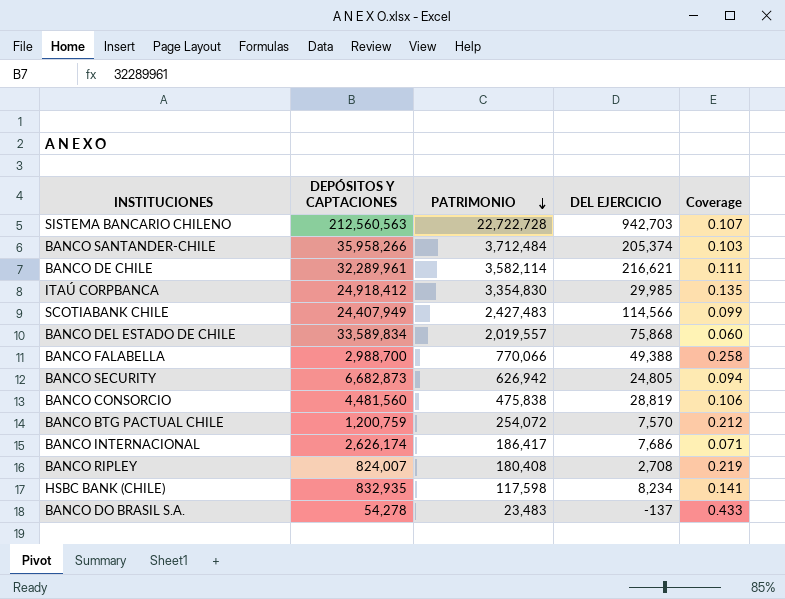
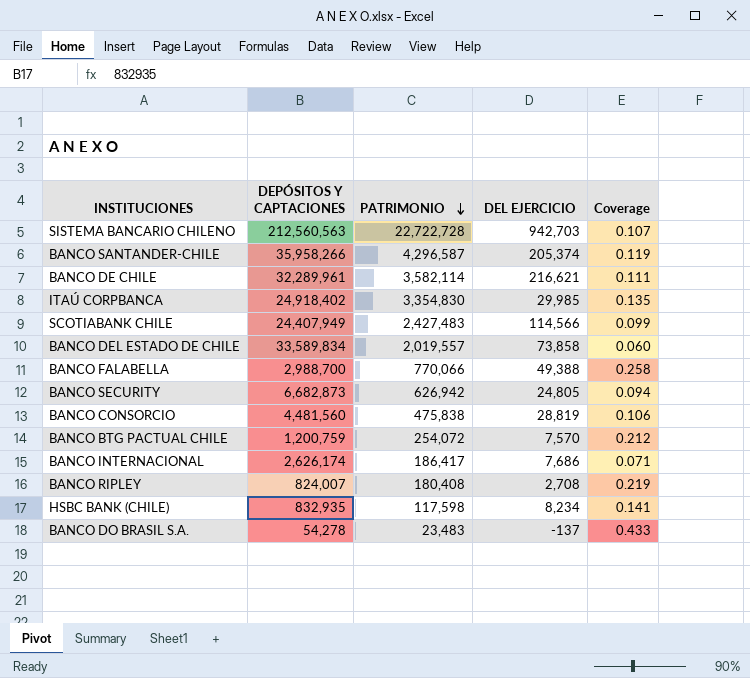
BANCO SANTANDER-CHILE | PATRIMONIO: 3,712,484 -> 4,296,587
BANCO SANTANDER-CHILE | Coverage: 0.103 -> 0.119
ITAÚ CORPBANCA | DEPÓSITOS Y CAPTACIONES: 24,918,412 -> 24,918,402
BANCO DEL ESTADO DE CHILE | DEL EJERCICIO: 75,868 -> 73,858

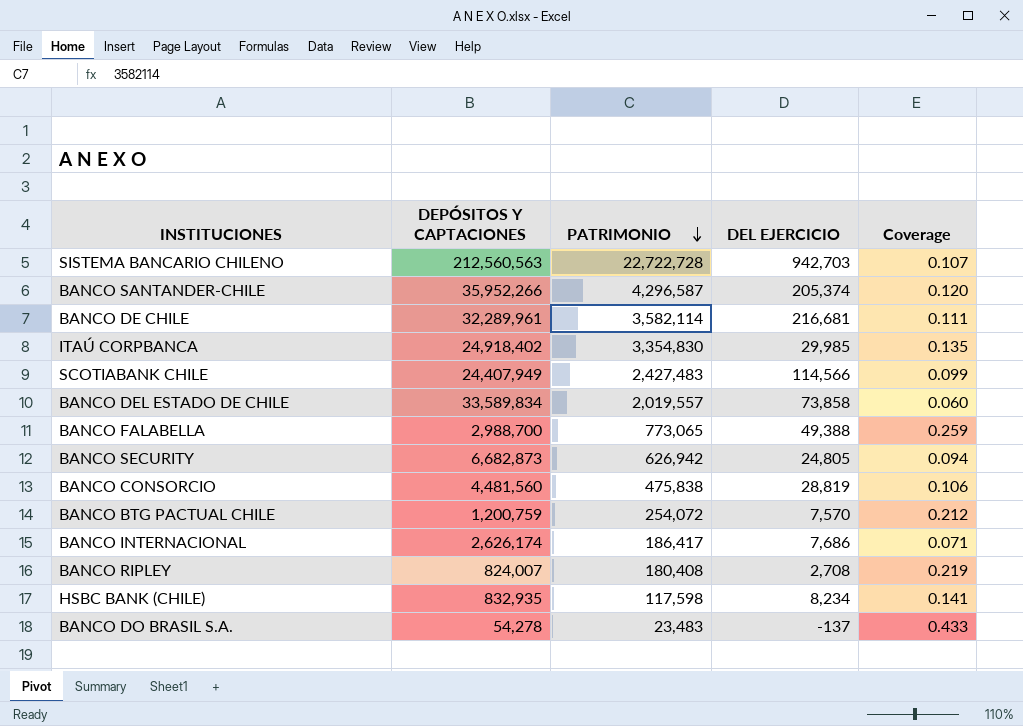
BANCO SANTANDER-CHILE | DEPÓSITOS Y CAPTACIONES: 35,958,266 -> 35,952,266
BANCO SANTANDER-CHILE | Coverage: 0.119 -> 0.120
BANCO DE CHILE | DEL EJERCICIO: 216,621 -> 216,681
BANCO FALABELLA | PATRIMONIO: 770,066 -> 773,065
BANCO FALABELLA | Coverage: 0.258 -> 0.259

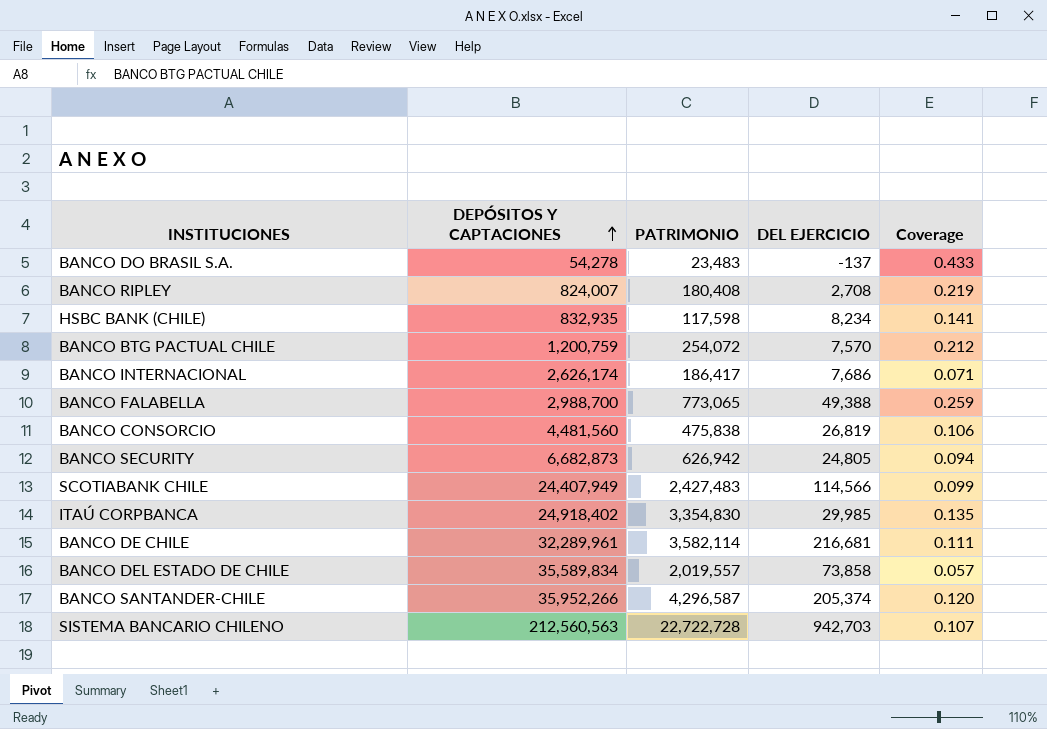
row order: PATRIMONIO descending -> DEPÓSITOS Y CAPTACIONES ascending
BANCO CONSORCIO | DEL EJERCICIO: 28,819 -> 26,819
BANCO DEL ESTADO DE CHILE | DEPÓSITOS Y CAPTACIONES: 33,589,834 -> 35,589,834
BANCO DEL ESTADO DE CHILE | Coverage: 0.060 -> 0.057

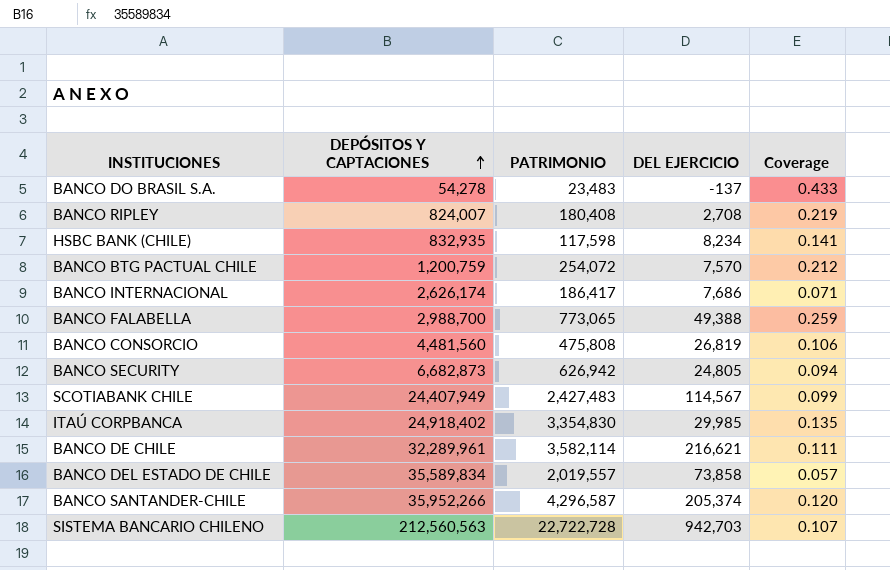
BANCO CONSORCIO | PATRIMONIO: 475,838 -> 475,808
SCOTIABANK CHILE | DEL EJERCICIO: 114,566 -> 114,567
BANCO DE CHILE | DEL EJERCICIO: 216,681 -> 216,621

